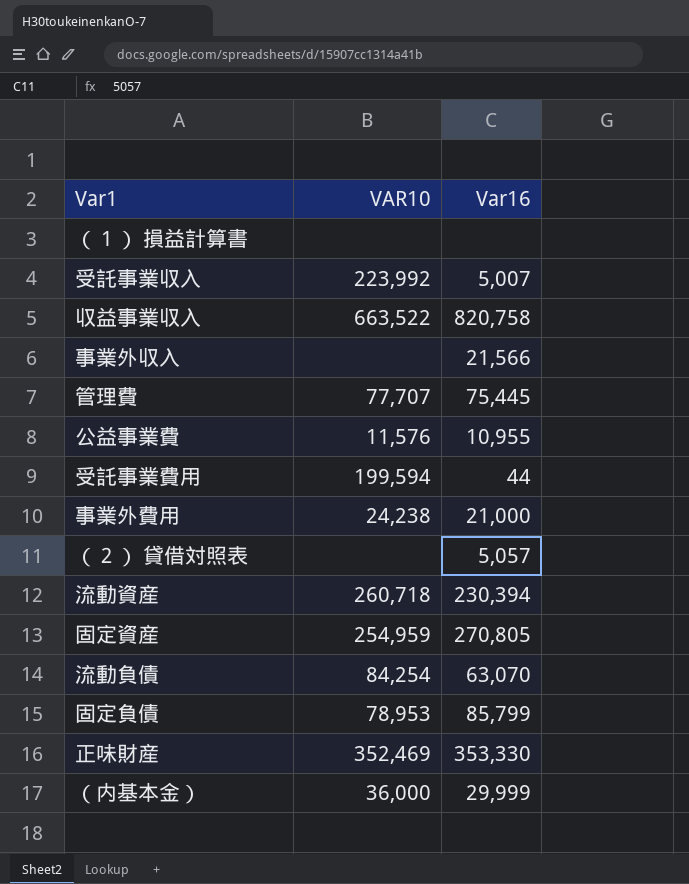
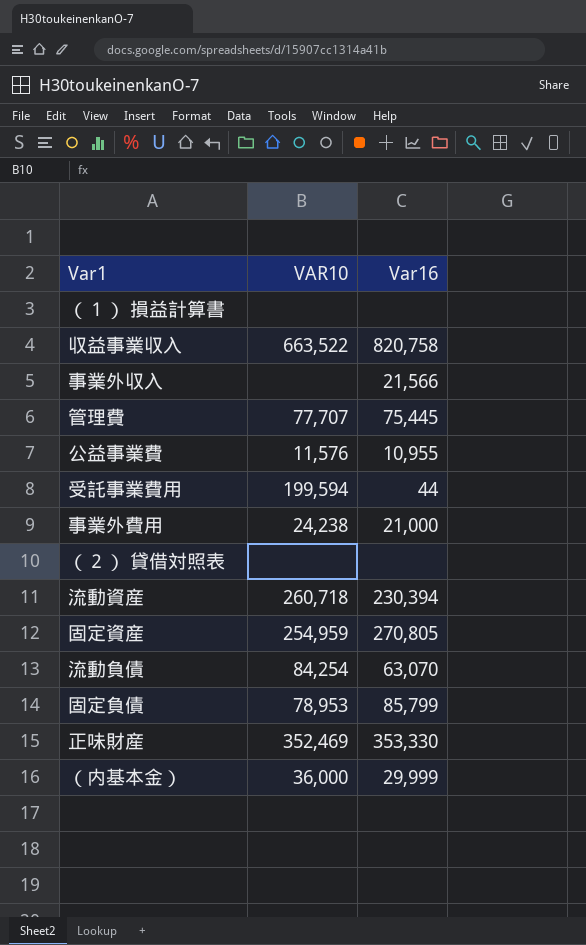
row 受託事業収入: 223,992 | 5,007 -> none
（２） 貸借対照表 | Var16: 5,057 -> none

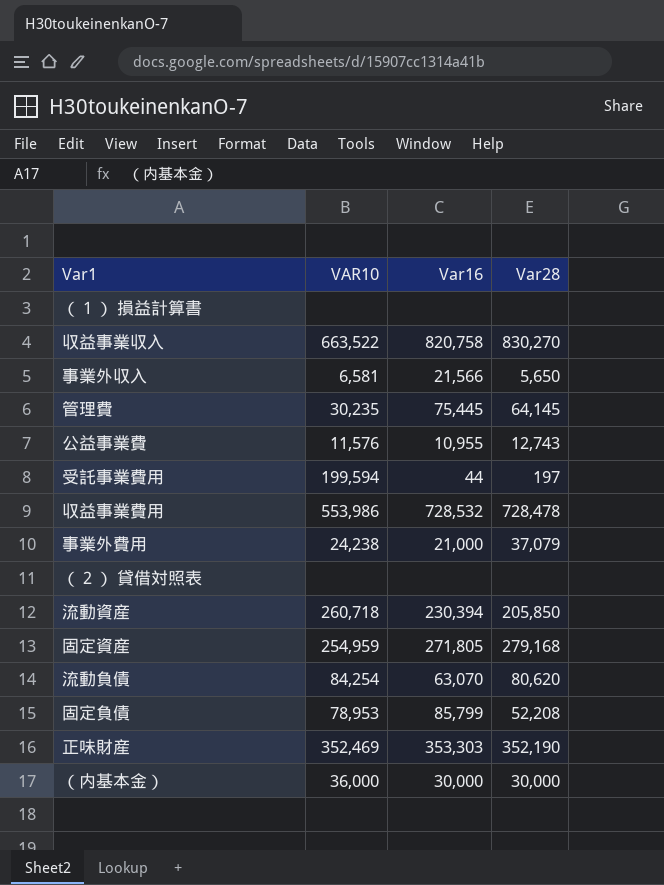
column Var28 | position: none -> 4
事業外収入 | VAR10: none -> 6,581
管理費 | VAR10: 77,707 -> 30,235
row 収益事業費用: none -> 553,986 | 728,532 | 728,478
固定資産 | Var16: 270,805 -> 271,805
正味財産 | Var16: 353,330 -> 353,303
（内基本金） | Var16: 29,999 -> 30,000

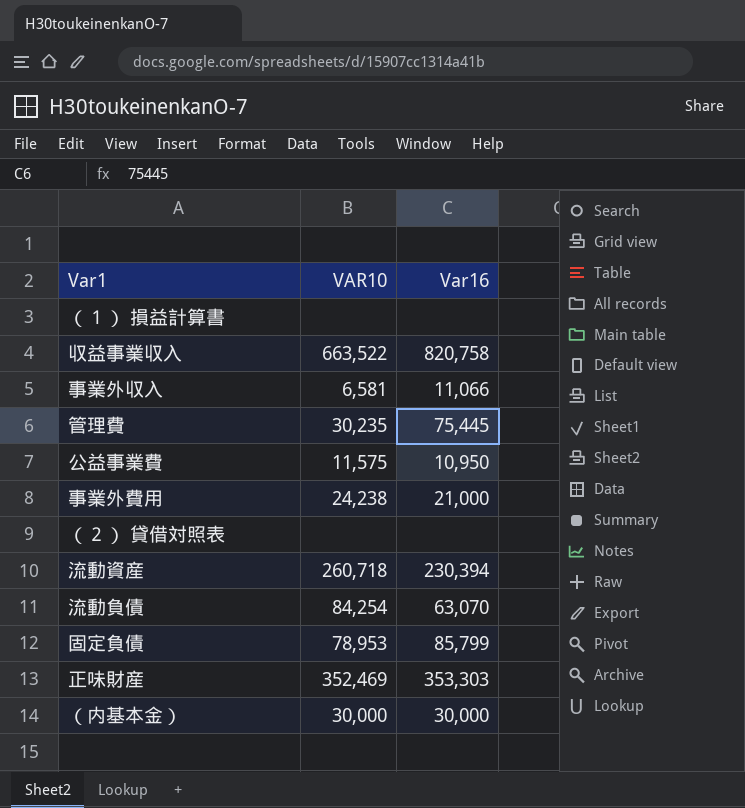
column Var28 | position: 4 -> none
row 受託事業費用: 199,594 | 44 | 197 -> none
row 収益事業費用: 553,986 | 728,532 | 728,478 -> none
row 固定資産: 254,959 | 271,805 | 279,168 -> none
事業外収入 | Var16: 21,566 -> 11,066
公益事業費 | VAR10: 11,576 -> 11,575
公益事業費 | Var16: 10,955 -> 10,950
（内基本金） | VAR10: 36,000 -> 30,000

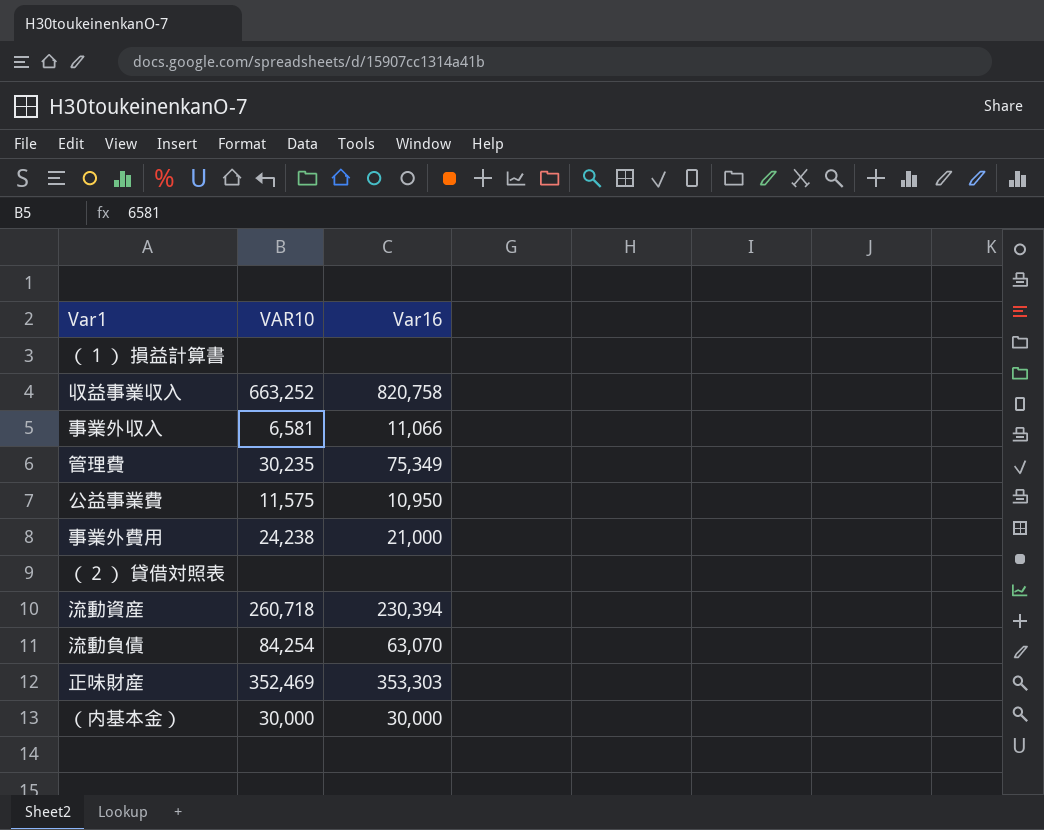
row 固定負債: 78,953 | 85,799 -> none
収益事業収入 | VAR10: 663,522 -> 663,252
管理費 | Var16: 75,445 -> 75,349

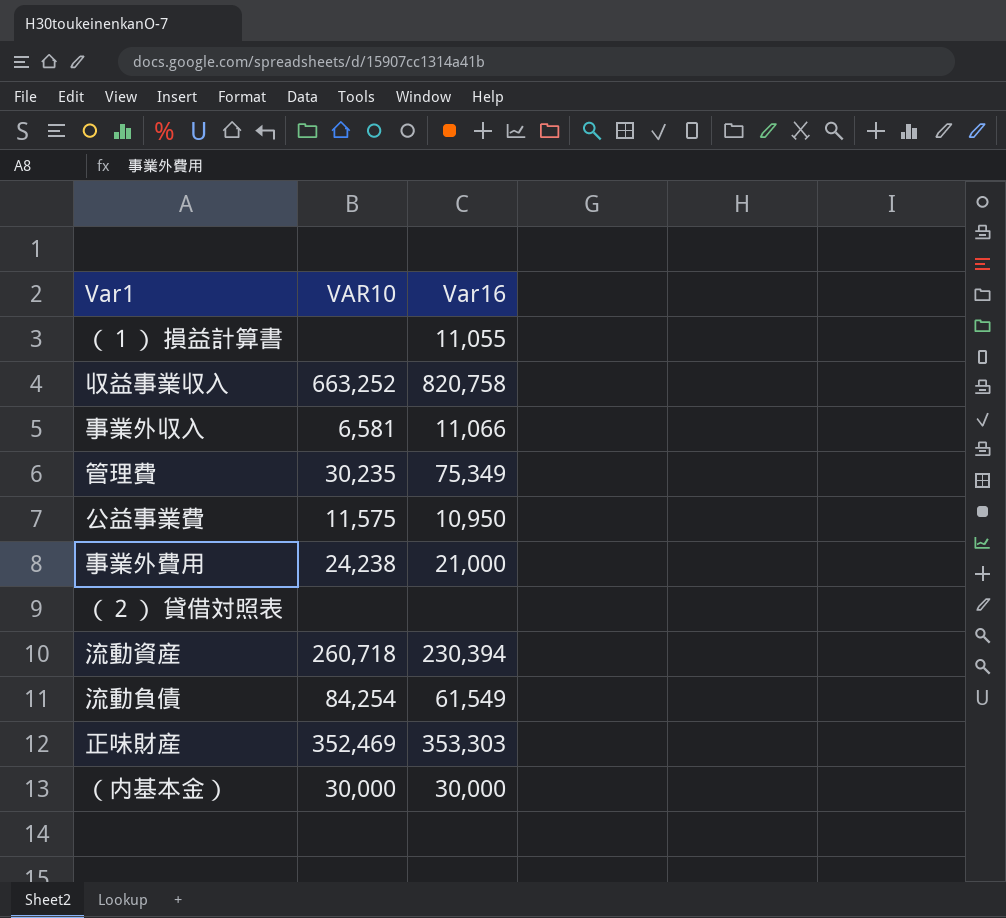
（１） 損益計算書 | Var16: none -> 11,055
流動負債 | Var16: 63,070 -> 61,549

